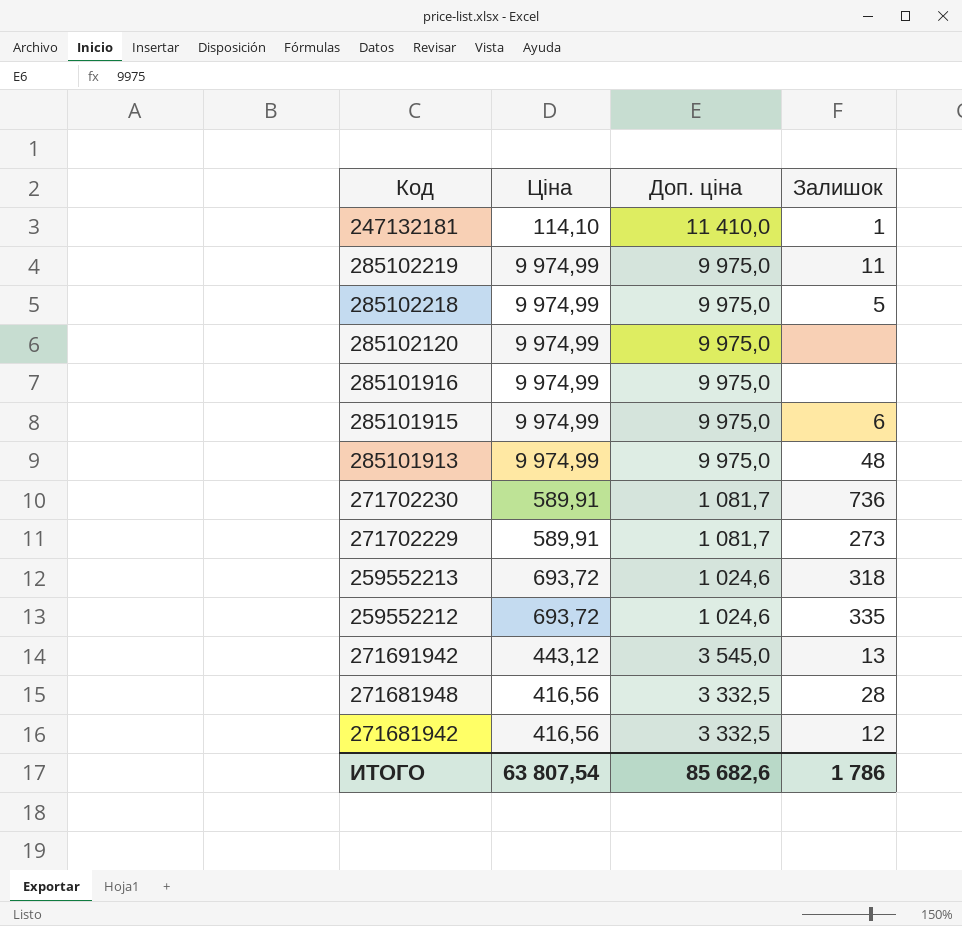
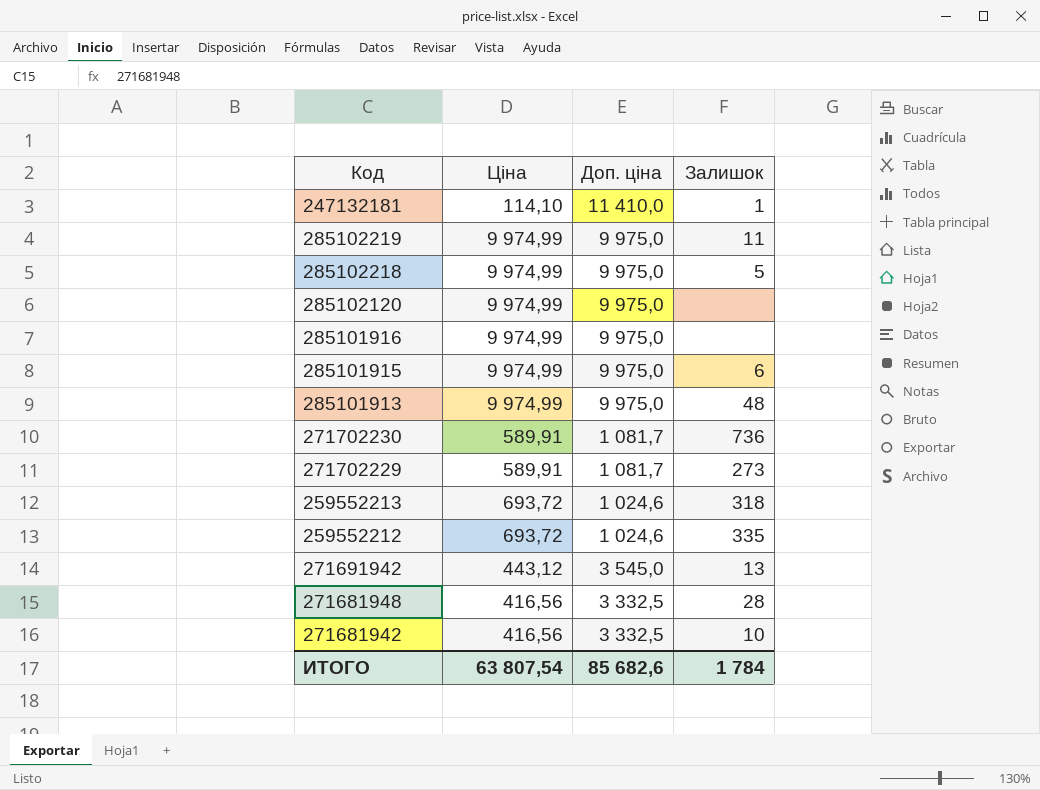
271681942 | Залишок: 12 -> 10
ИТОГО | Залишок: 1 786 -> 1 784

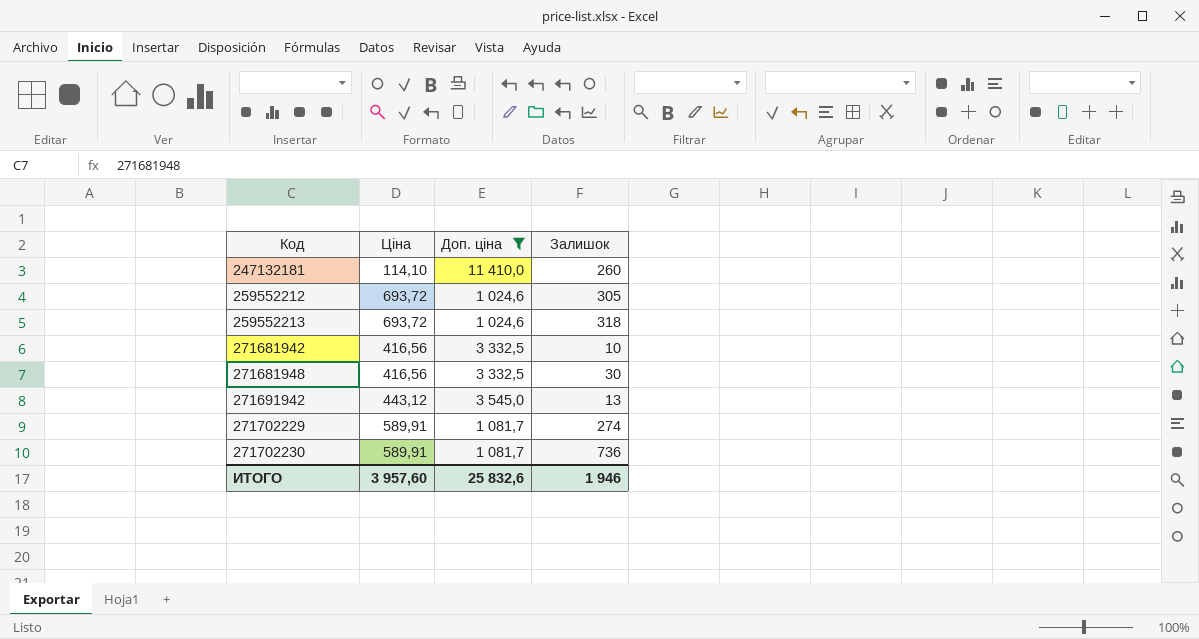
filter: none -> Доп. ціна != 9 975,0
row order: none -> Код ascending
247132181 | Залишок: 1 -> 260
259552212 | Залишок: 335 -> 305
271681948 | Залишок: 28 -> 30
271702229 | Залишок: 273 -> 274
ИТОГО | Ціна: 63 807,54 -> 3 957,60
ИТОГО | Доп. ціна: 85 682,6 -> 25 832,6
ИТОГО | Залишок: 1 784 -> 1 946

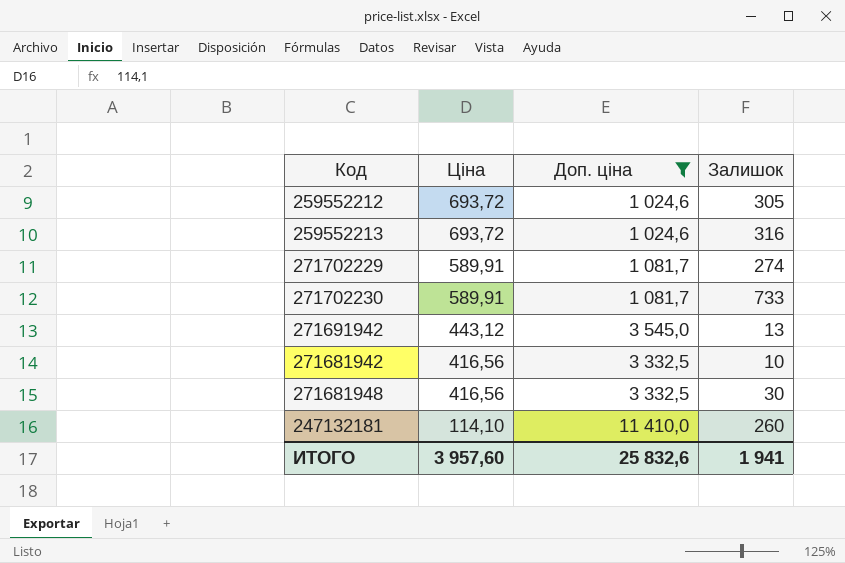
row order: Код ascending -> Ціна descending
259552213 | Залишок: 318 -> 316
271702230 | Залишок: 736 -> 733
ИТОГО | Залишок: 1 946 -> 1 941

